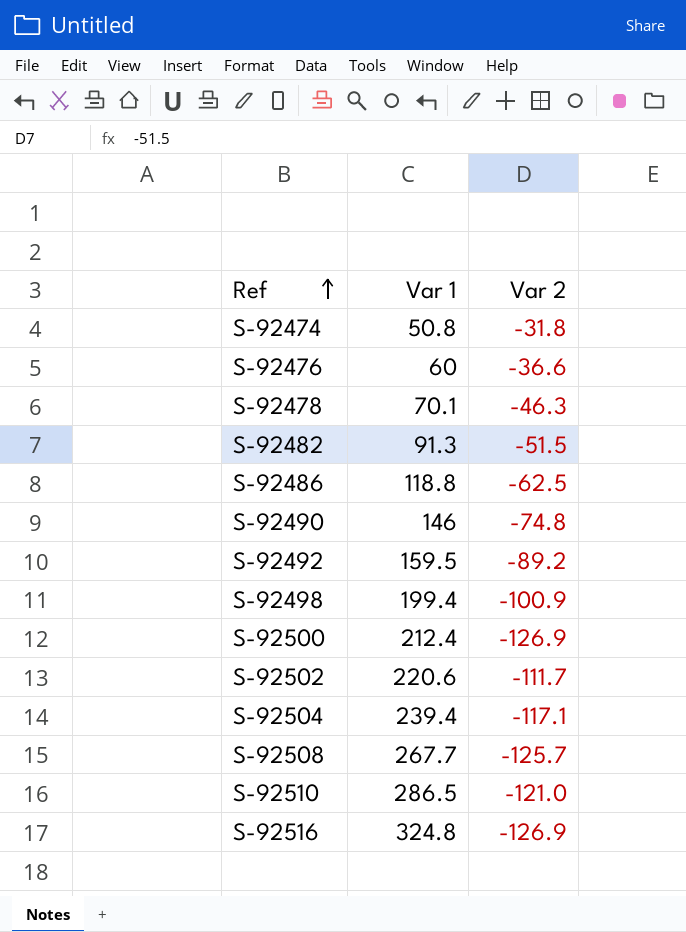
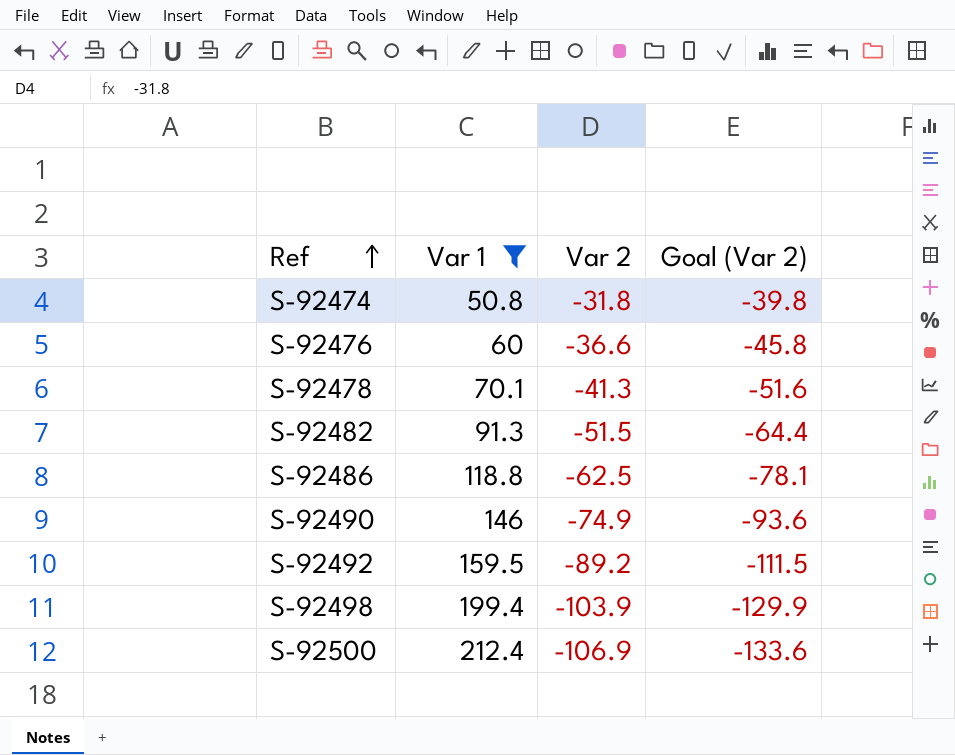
filter: none -> Var 1 <= 212.4
column Goal (Var 2) | formula: none -> [Var 2] * 1.25
S-92478 | Var 2: -46.3 -> -41.3
S-92490 | Var 2: -74.8 -> -74.9
S-92498 | Var 2: -100.9 -> -103.9
S-92500 | Var 2: -126.9 -> -106.9

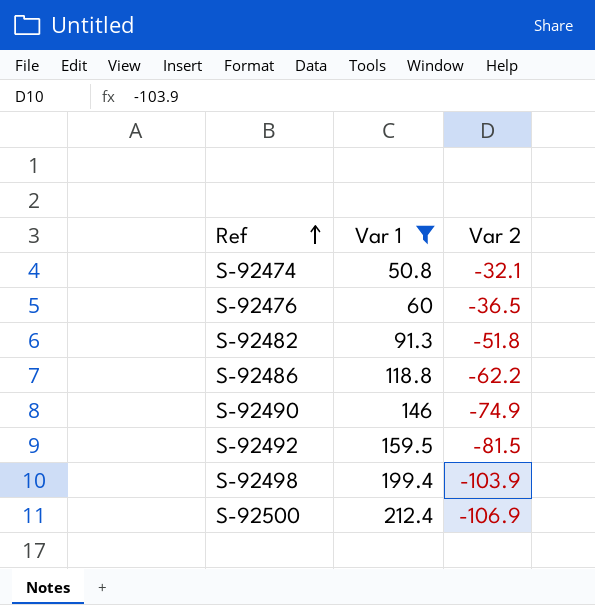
column Goal (Var 2) | formula: [Var 2] * 1.25 -> none
row S-92478: 70.1 | -41.3 | -51.6 -> none
S-92474 | Var 2: -31.8 -> -32.1
S-92476 | Var 2: -36.6 -> -36.5
S-92482 | Var 2: -51.5 -> -51.8
S-92486 | Var 2: -62.5 -> -62.2
S-92492 | Var 2: -89.2 -> -81.5

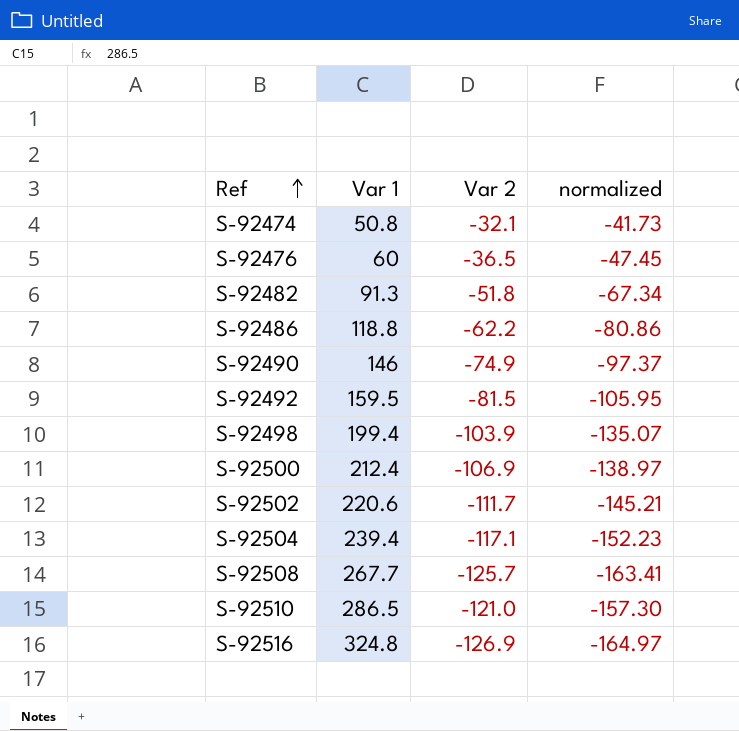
filter: Var 1 <= 212.4 -> none
column normalized | formula: none -> [Var 2] * 1.3

